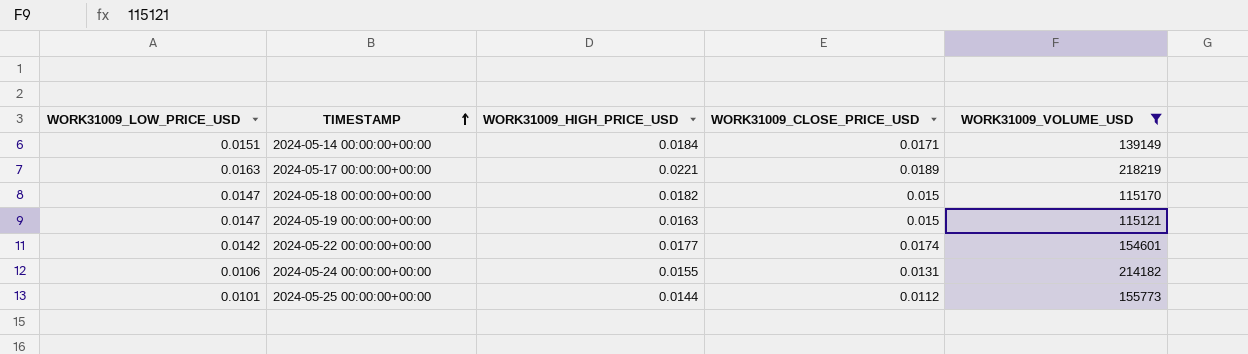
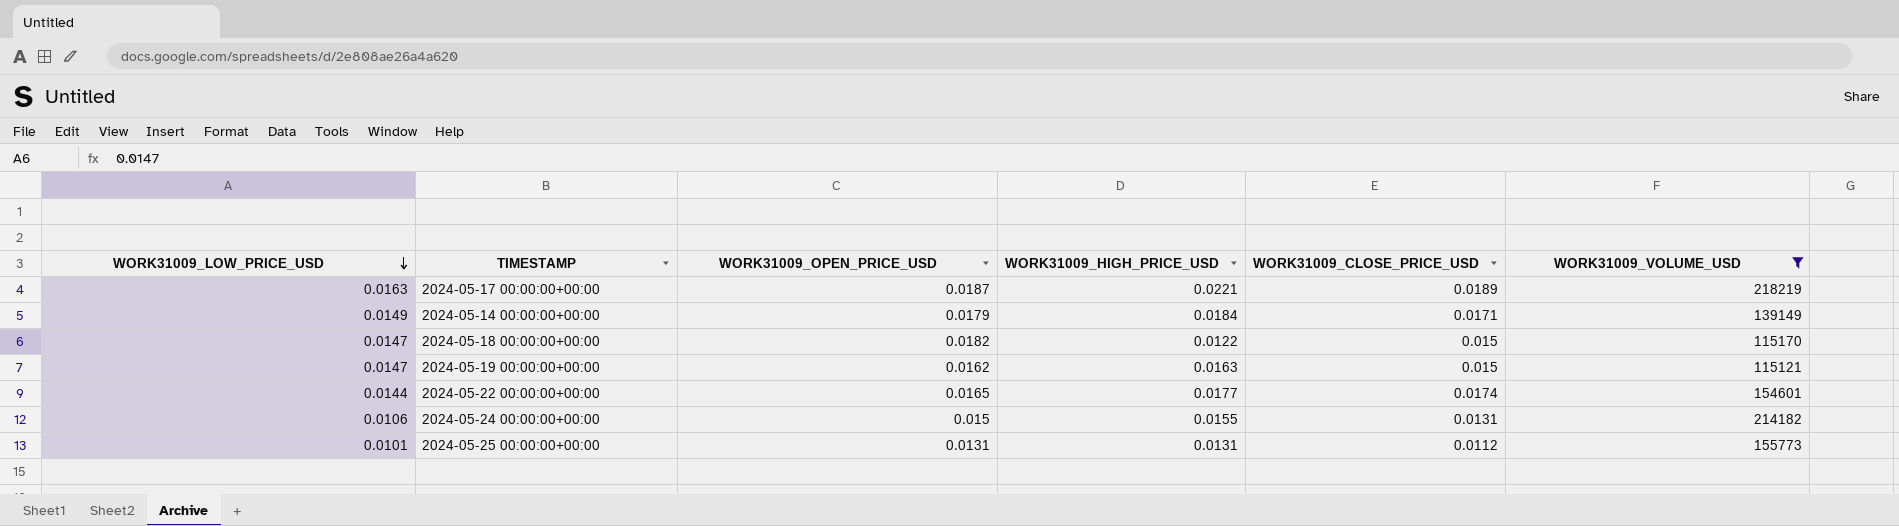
row order: TIMESTAMP ascending -> WORK31009_LOW_PRICE_USD descending
column WORK31009_OPEN_PRICE_USD | position: none -> 3
2024-05-14 00:00:00+00:00 | WORK31009_LOW_PRICE_USD: 0.0151 -> 0.0149
2024-05-18 00:00:00+00:00 | WORK31009_HIGH_PRICE_USD: 0.0182 -> 0.0122
2024-05-22 00:00:00+00:00 | WORK31009_LOW_PRICE_USD: 0.0142 -> 0.0144
2024-05-25 00:00:00+00:00 | WORK31009_HIGH_PRICE_USD: 0.0144 -> 0.0131

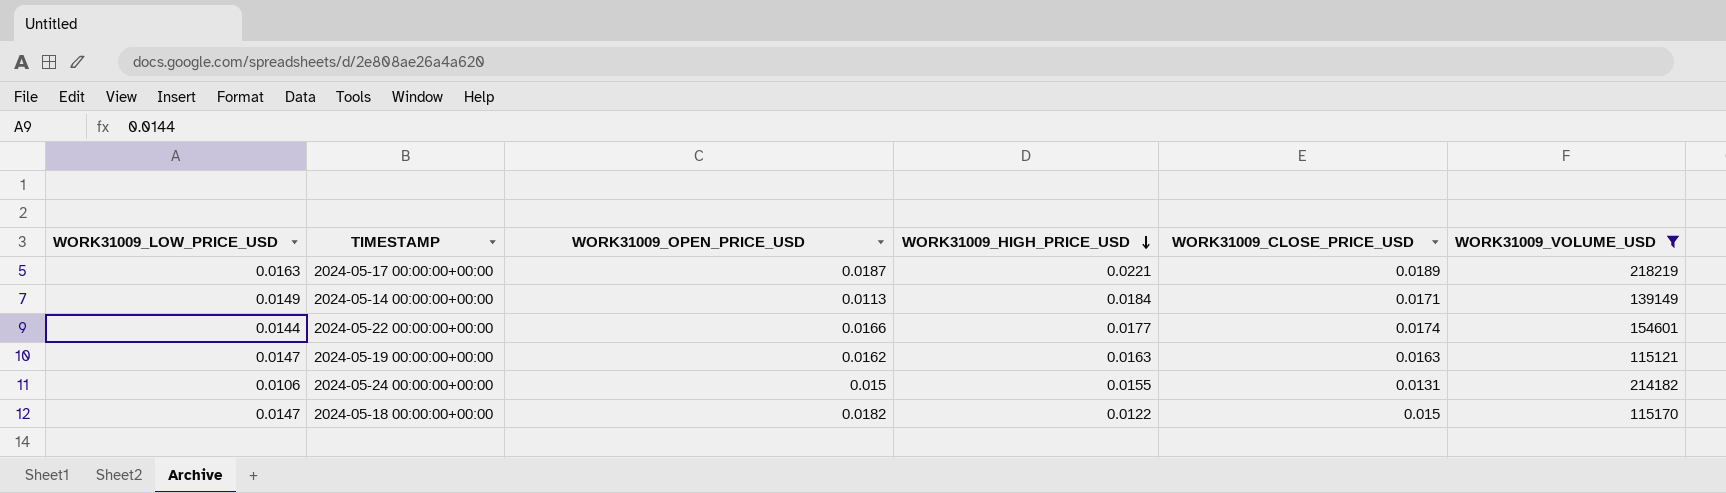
row order: WORK31009_LOW_PRICE_USD descending -> WORK31009_HIGH_PRICE_USD descending
row 2024-05-25 00:00:00+00:00: 0.0101 | 0.0131 | 0.0131 | 0.0112 | 155773 -> none
2024-05-14 00:00:00+00:00 | WORK31009_OPEN_PRICE_USD: 0.0179 -> 0.0113
2024-05-22 00:00:00+00:00 | WORK31009_OPEN_PRICE_USD: 0.0165 -> 0.0166
2024-05-19 00:00:00+00:00 | WORK31009_CLOSE_PRICE_USD: 0.015 -> 0.0163

